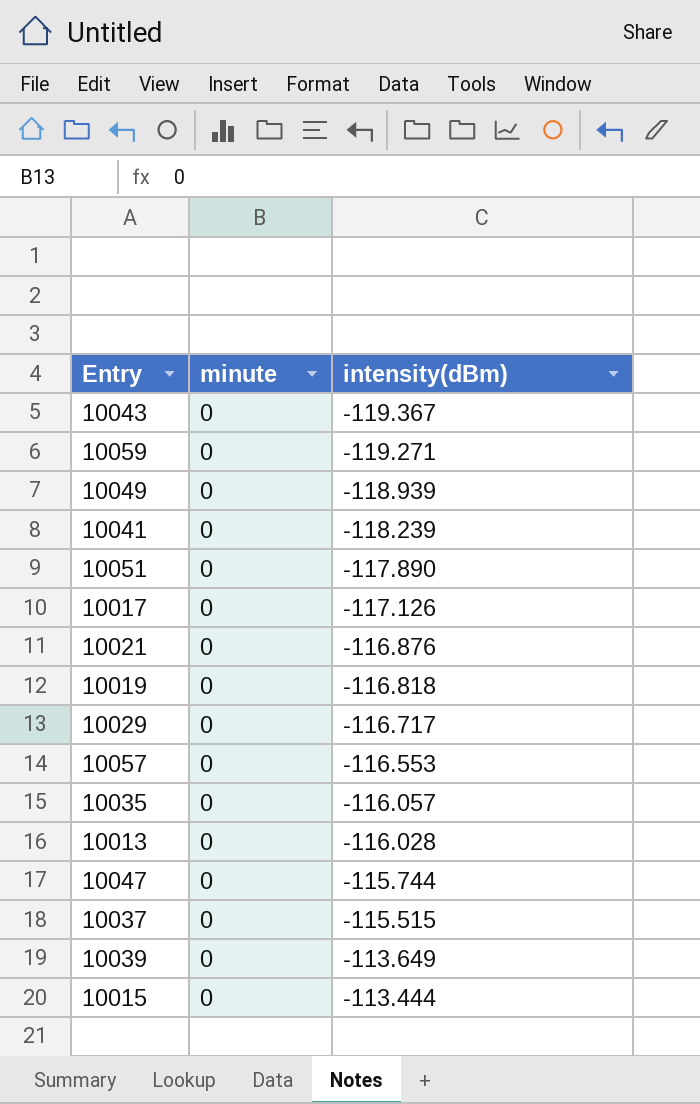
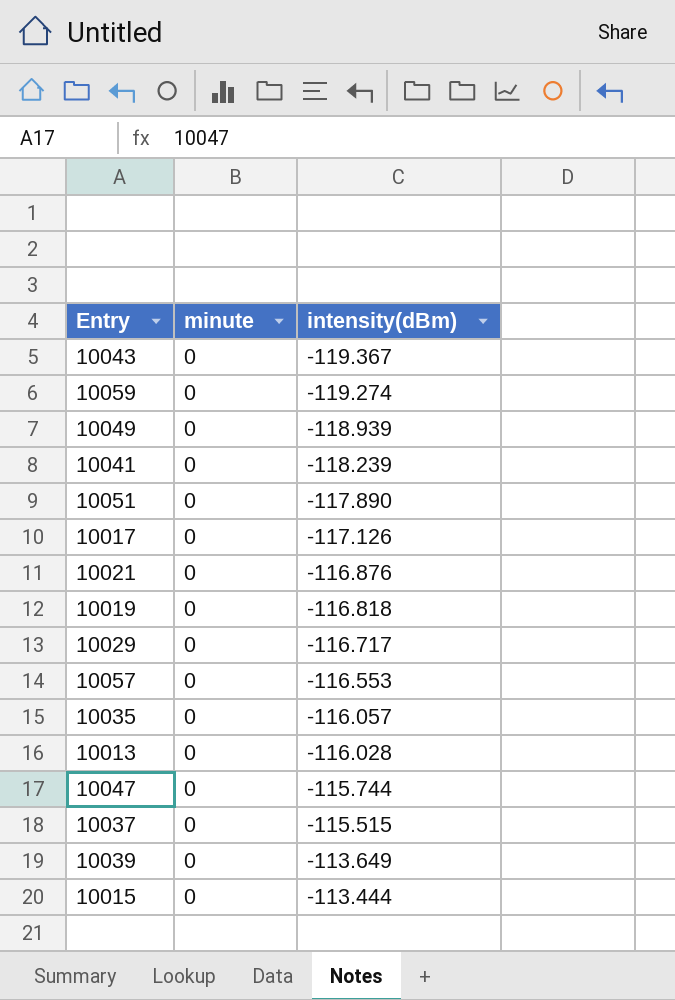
10059 | intensity(dBm): -119.271 -> -119.274

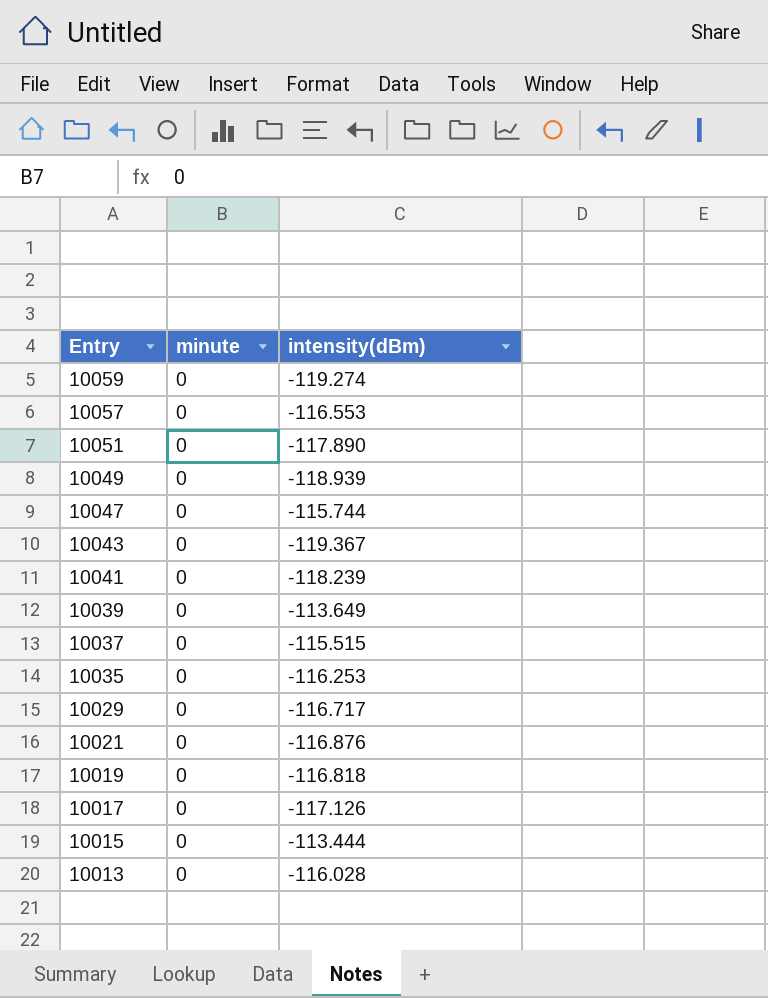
row order: intensity(dBm) ascending -> Entry descending
10035 | intensity(dBm): -116.057 -> -116.253

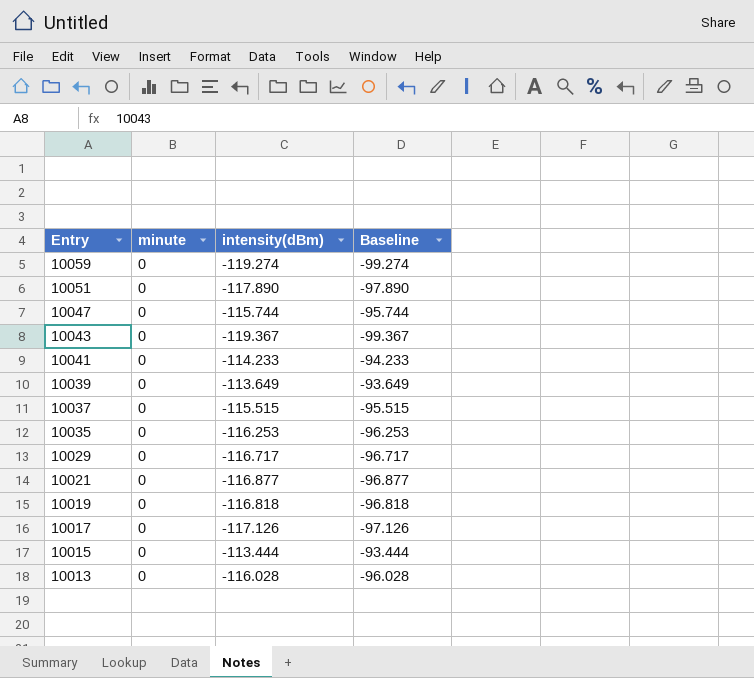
column Baseline | formula: none -> [intensity(dBm)] + 20
row 10057: 0 | -116.553 -> none
row 10049: 0 | -118.939 -> none
10041 | intensity(dBm): -118.239 -> -114.233
10021 | intensity(dBm): -116.876 -> -116.877

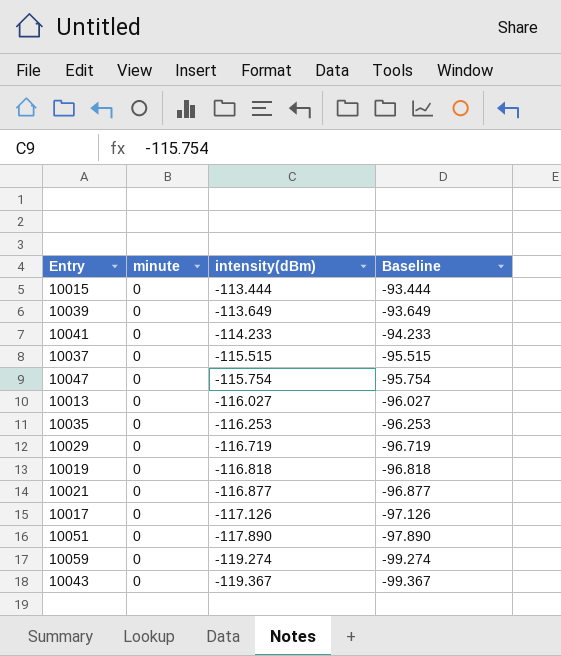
row order: Entry descending -> intensity(dBm) descending
10047 | intensity(dBm): -115.744 -> -115.754
10047 | Baseline: -95.744 -> -95.754
10013 | intensity(dBm): -116.028 -> -116.027
10013 | Baseline: -96.028 -> -96.027
10029 | intensity(dBm): -116.717 -> -116.719
10029 | Baseline: -96.717 -> -96.719

